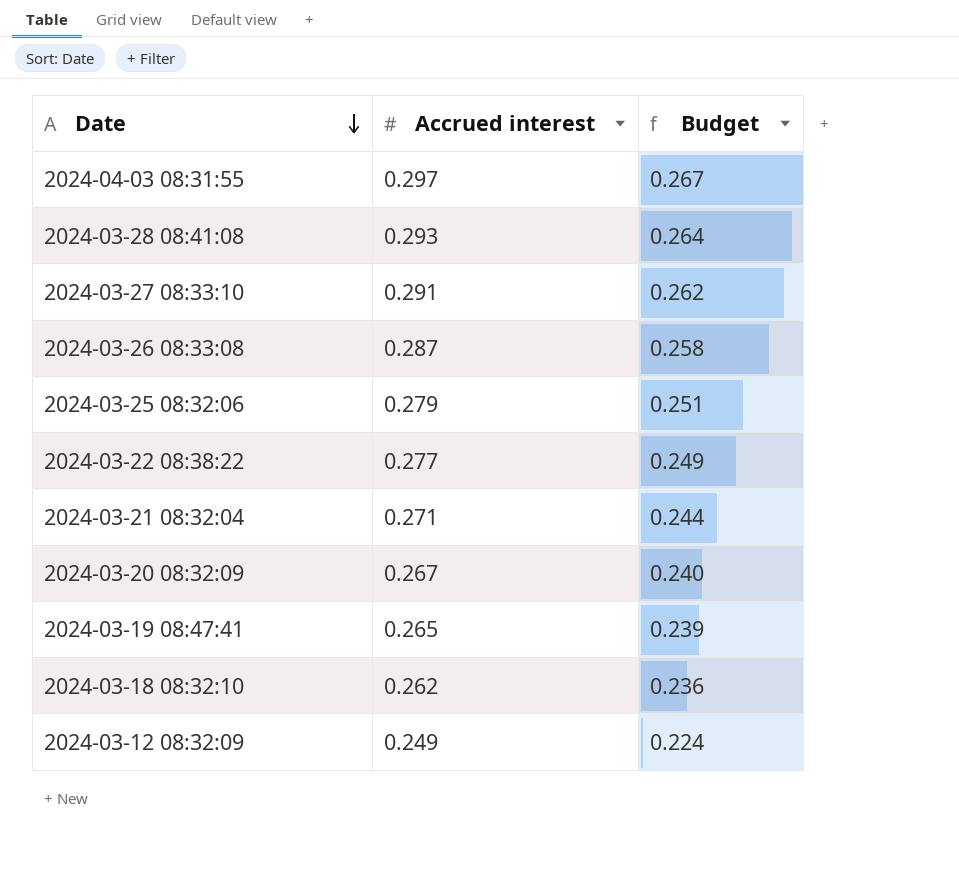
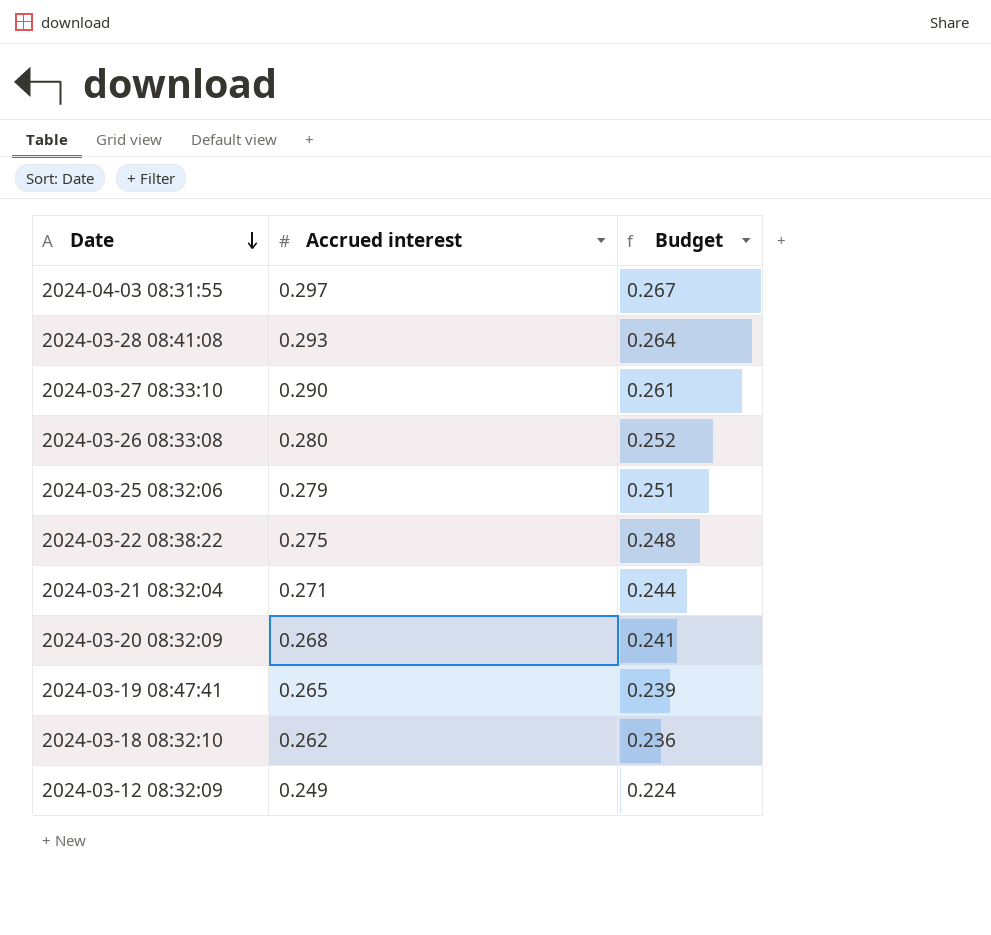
2024-03-27 08:33:10 | Accrued interest: 0.291 -> 0.290
2024-03-27 08:33:10 | Budget: 0.262 -> 0.261
2024-03-26 08:33:08 | Accrued interest: 0.287 -> 0.280
2024-03-26 08:33:08 | Budget: 0.258 -> 0.252
2024-03-22 08:38:22 | Accrued interest: 0.277 -> 0.275
2024-03-22 08:38:22 | Budget: 0.249 -> 0.248
2024-03-20 08:32:09 | Accrued interest: 0.267 -> 0.268
2024-03-20 08:32:09 | Budget: 0.240 -> 0.241

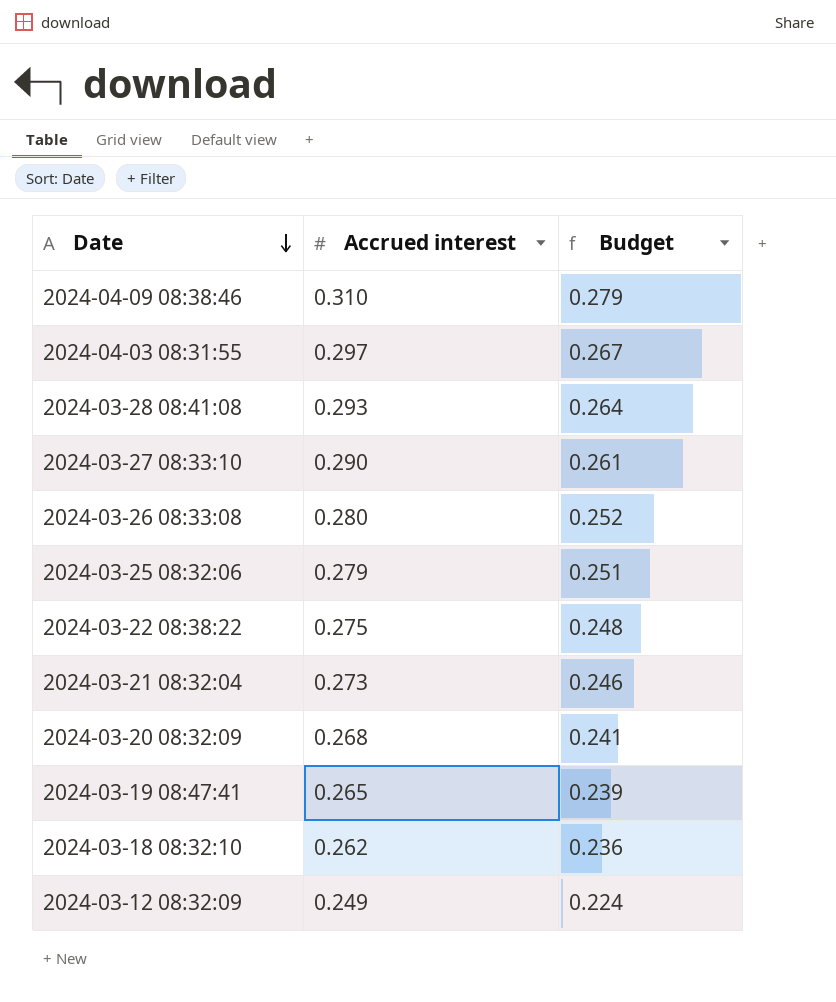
row 2024-04-09 08:38:46: none -> 0.310 | 0.279
2024-03-21 08:32:04 | Accrued interest: 0.271 -> 0.273
2024-03-21 08:32:04 | Budget: 0.244 -> 0.246

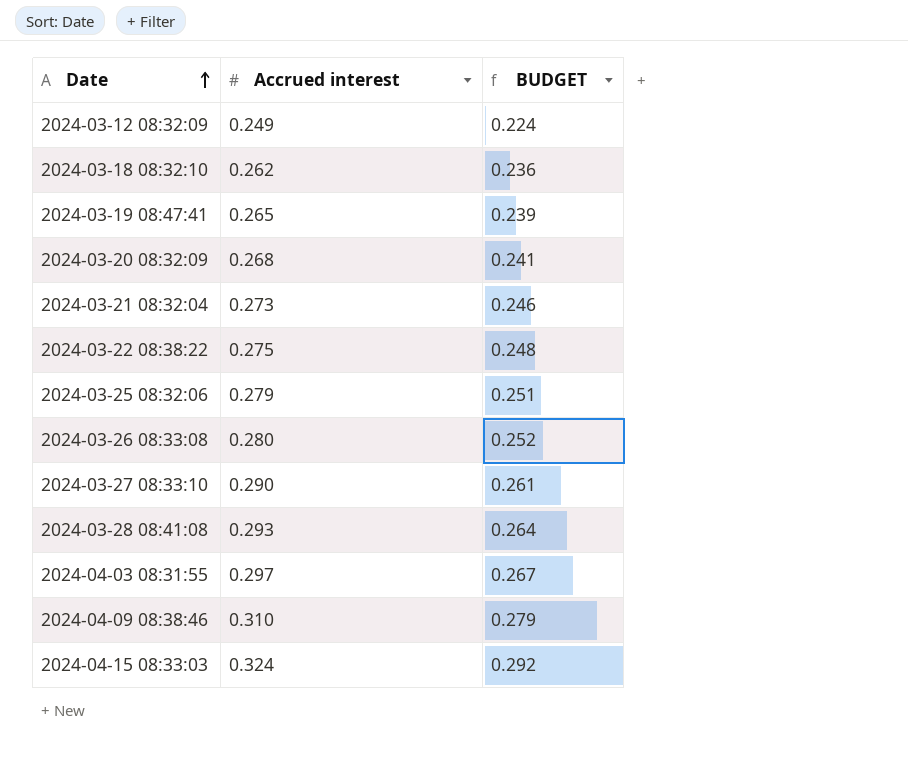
row order: Date descending -> Date ascending
column name: Budget -> BUDGET
row 2024-04-15 08:33:03: none -> 0.324 | 0.292

